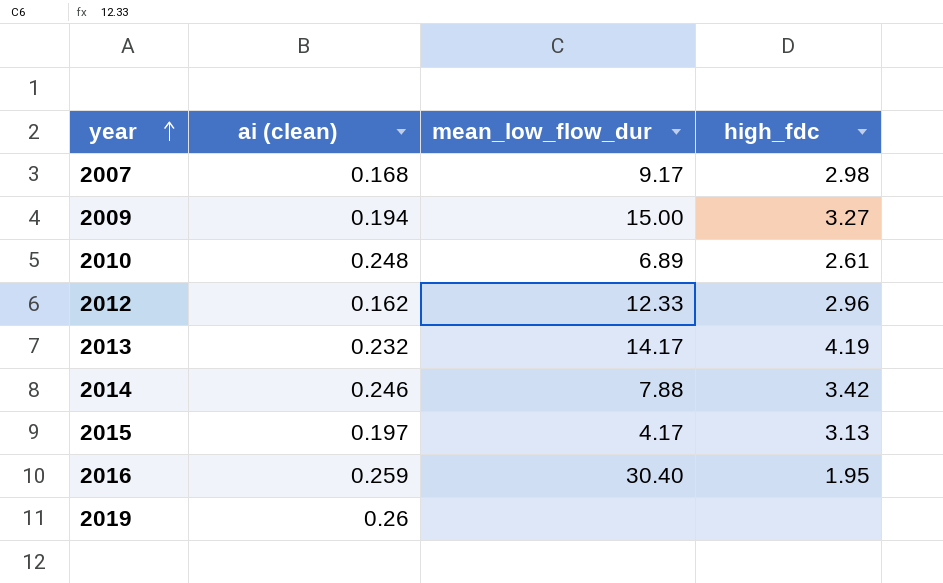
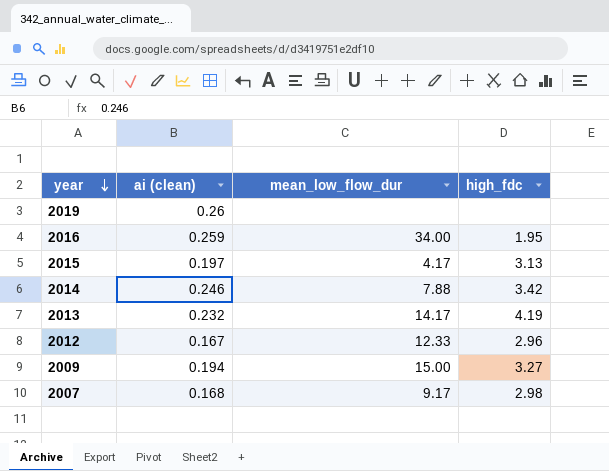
row order: year ascending -> year descending
row 2010: 0.248 | 6.89 | 2.61 -> none
2016 | mean_low_flow_dur: 30.40 -> 34.00
2012 | ai (clean): 0.162 -> 0.167

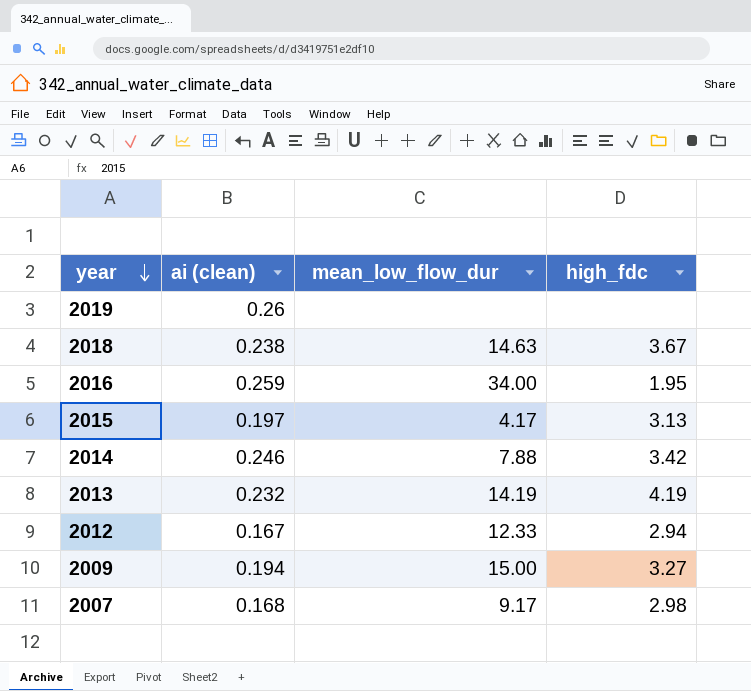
row 2018: none -> 0.238 | 14.63 | 3.67
2013 | mean_low_flow_dur: 14.17 -> 14.19
2012 | high_fdc: 2.96 -> 2.94

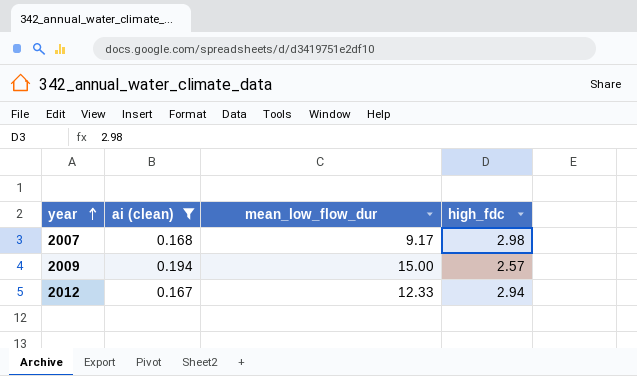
filter: none -> ai (clean) <= 0.194
row order: year descending -> year ascending
2009 | high_fdc: 3.27 -> 2.57

